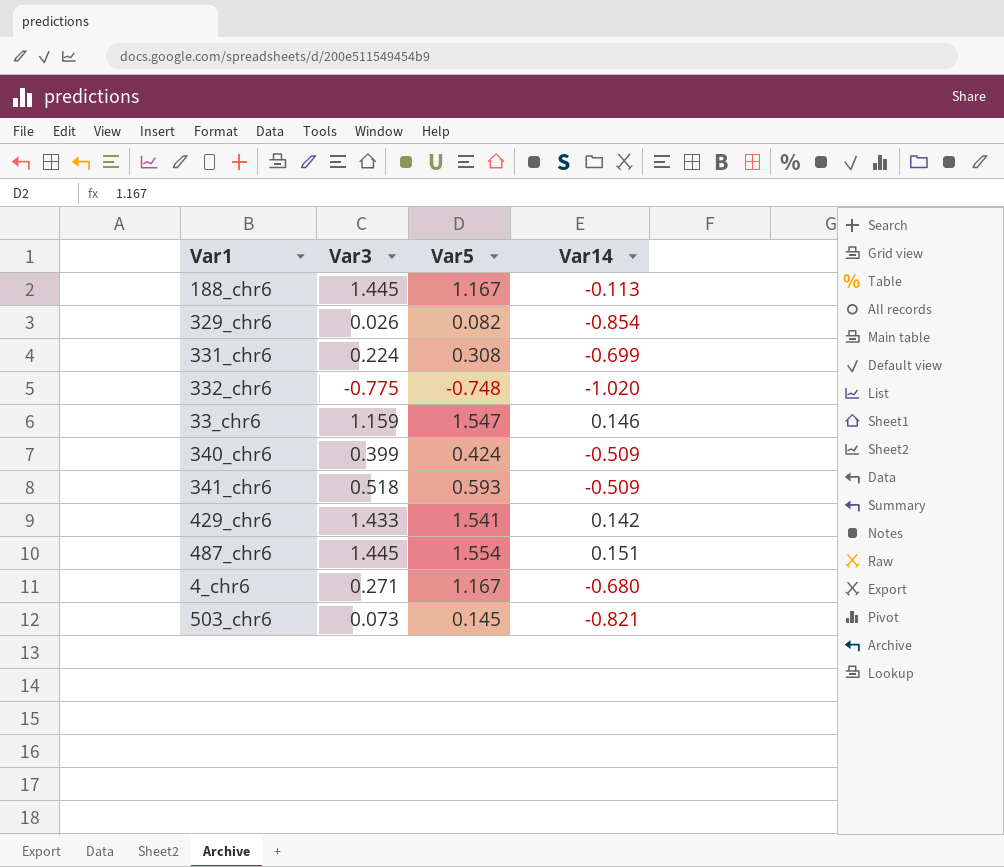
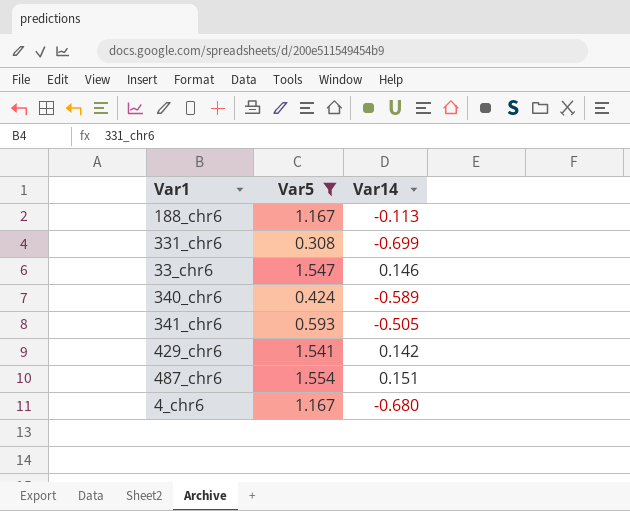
filter: none -> Var5 >= 0.308
column Var3 | position: 2 -> none
340_chr6 | Var14: -0.509 -> -0.589
341_chr6 | Var14: -0.509 -> -0.505

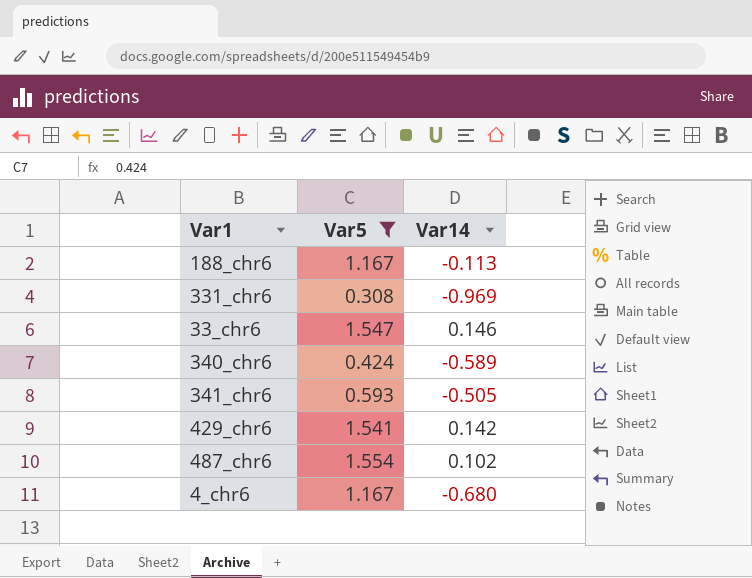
331_chr6 | Var14: -0.699 -> -0.969
487_chr6 | Var14: 0.151 -> 0.102

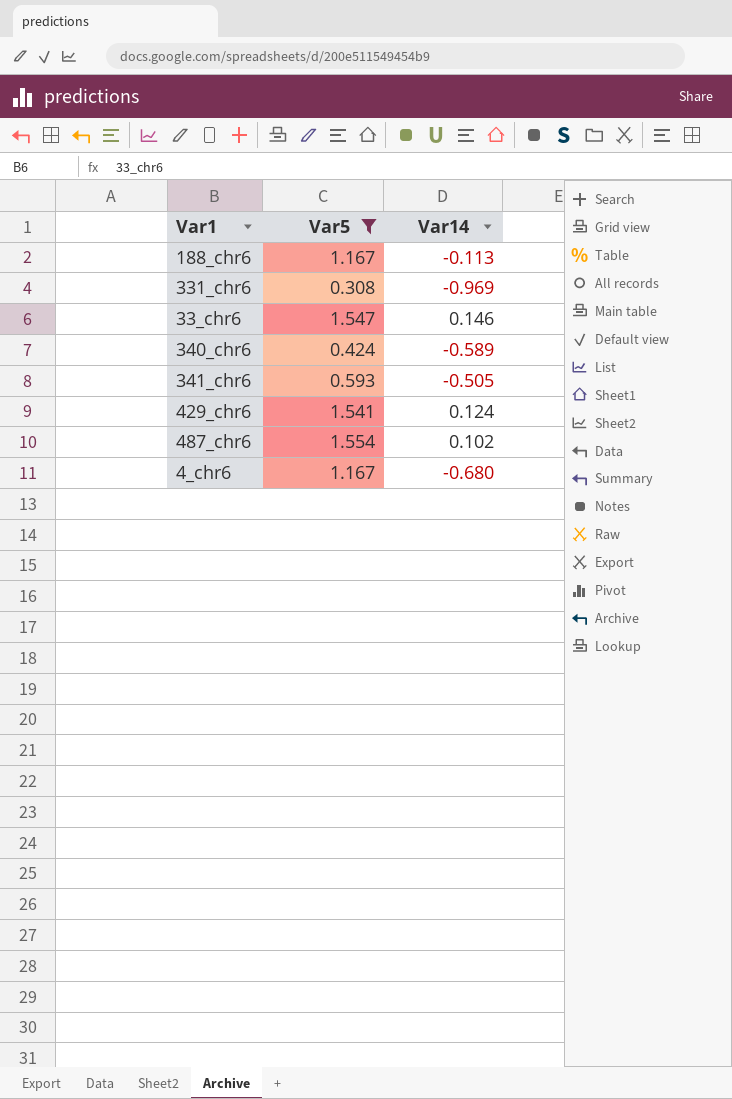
429_chr6 | Var14: 0.142 -> 0.124

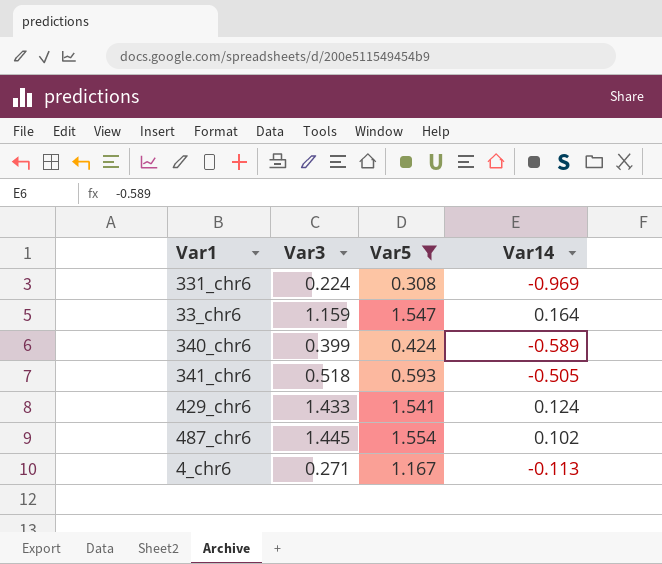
column Var3 | position: none -> 2
row 188_chr6: 1.167 | -0.113 -> none
33_chr6 | Var14: 0.146 -> 0.164
4_chr6 | Var14: -0.680 -> -0.113

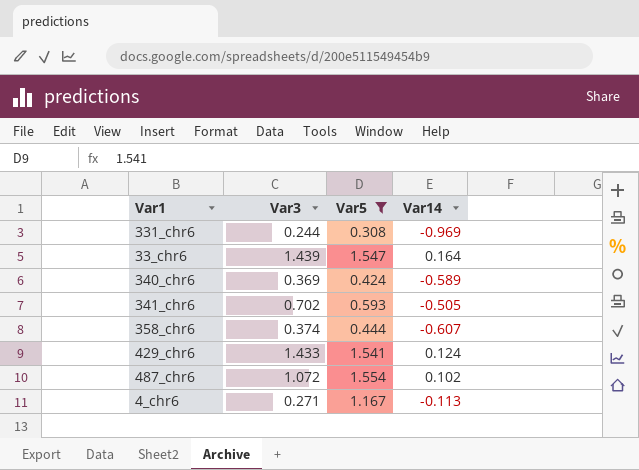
331_chr6 | Var3: 0.224 -> 0.244
33_chr6 | Var3: 1.159 -> 1.439
340_chr6 | Var3: 0.399 -> 0.369
341_chr6 | Var3: 0.518 -> 0.702
row 358_chr6: none -> 0.374 | 0.444 | -0.607
487_chr6 | Var3: 1.445 -> 1.072

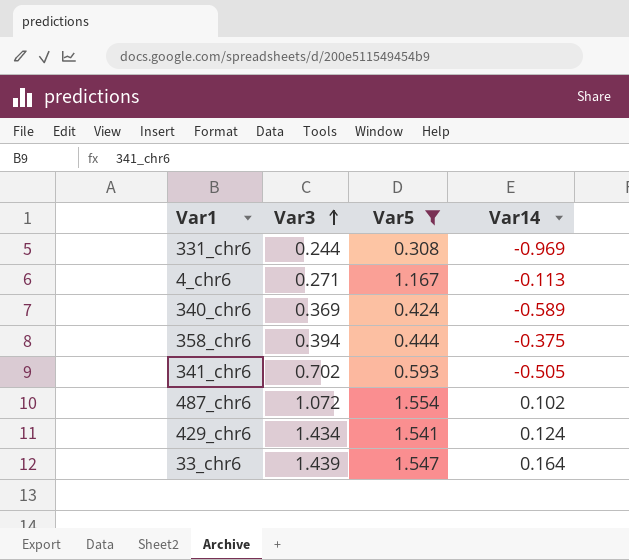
row order: none -> Var3 ascending
358_chr6 | Var3: 0.374 -> 0.394
358_chr6 | Var14: -0.607 -> -0.375
429_chr6 | Var3: 1.433 -> 1.434

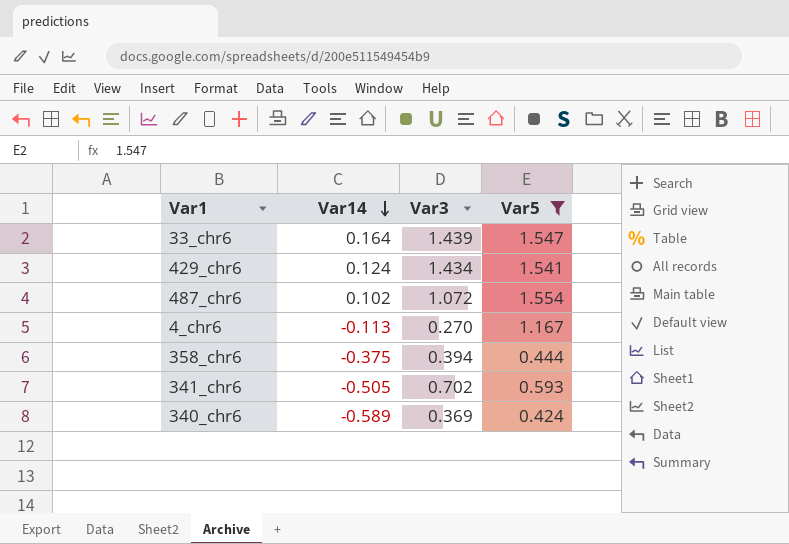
row order: Var3 ascending -> Var14 descending
column Var14 | position: 4 -> 2
row 331_chr6: 0.244 | 0.308 | -0.969 -> none
4_chr6 | Var3: 0.271 -> 0.270

